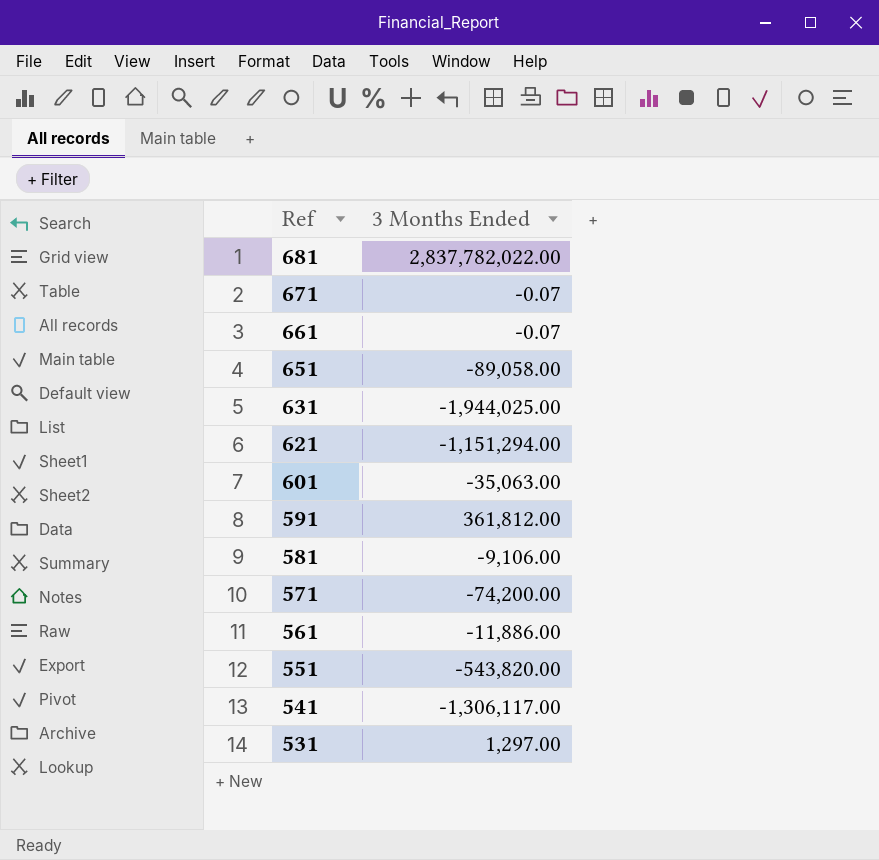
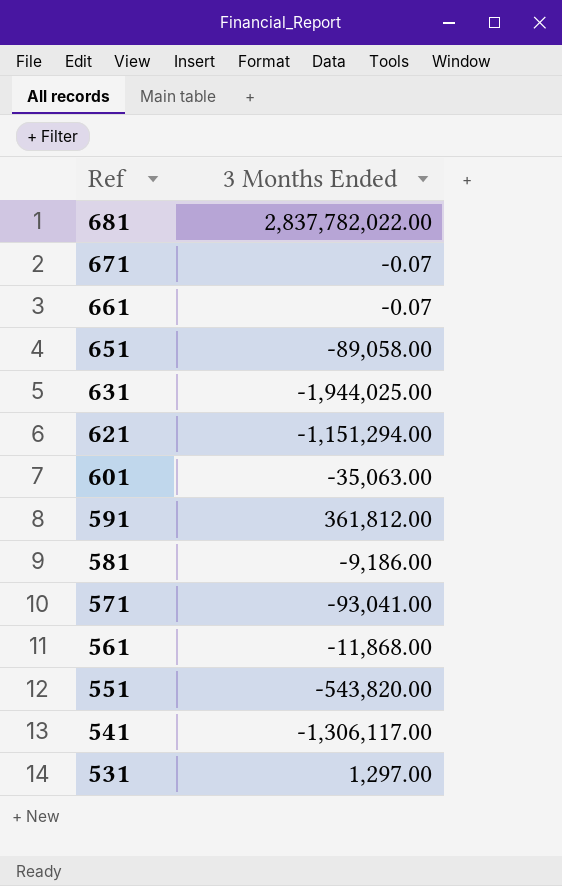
581 | 3 Months Ended: -9,106.00 -> -9,186.00
571 | 3 Months Ended: -74,200.00 -> -93,041.00
561 | 3 Months Ended: -11,886.00 -> -11,868.00

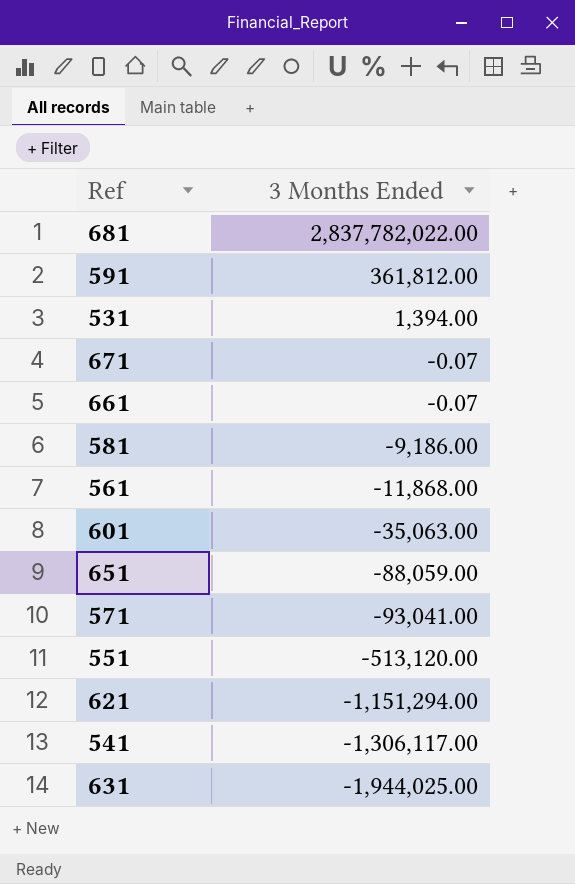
row order: Ref descending -> 3 Months Ended descending
531 | 3 Months Ended: 1,297.00 -> 1,394.00
651 | 3 Months Ended: -89,058.00 -> -88,059.00
551 | 3 Months Ended: -543,820.00 -> -513,120.00

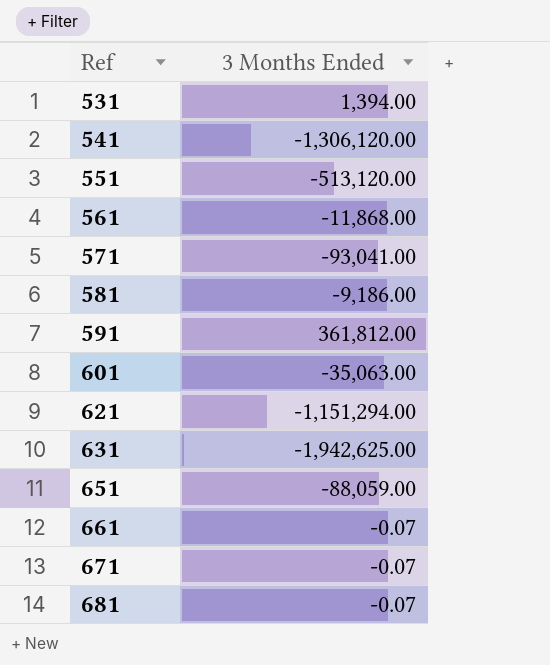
row order: 3 Months Ended descending -> Ref ascending
541 | 3 Months Ended: -1,306,117.00 -> -1,306,120.00
631 | 3 Months Ended: -1,944,025.00 -> -1,942,625.00
681 | 3 Months Ended: 2,837,782,022.00 -> -0.07

